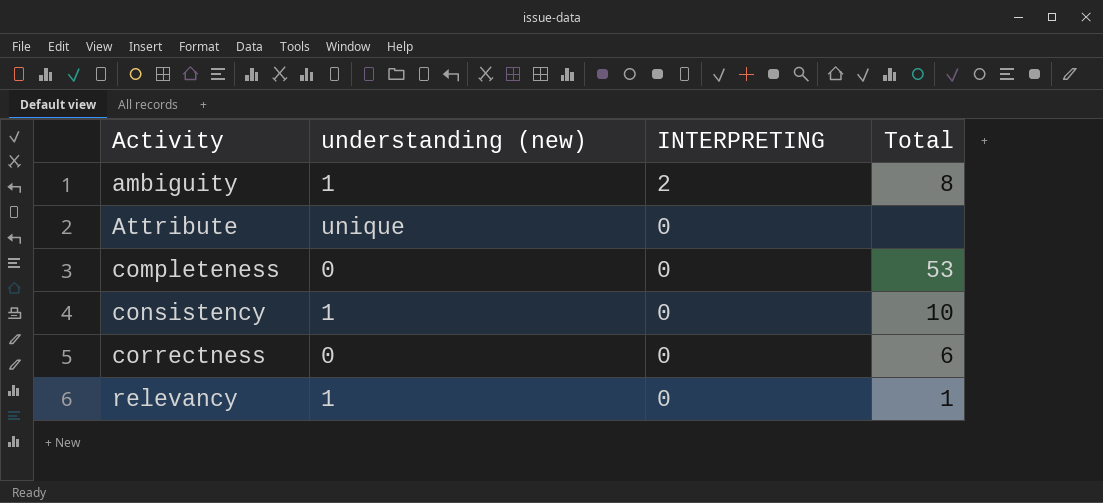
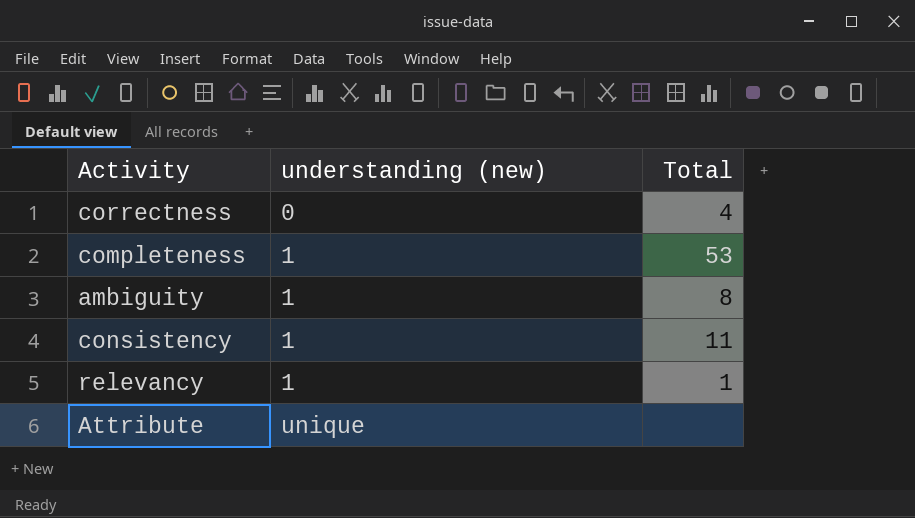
row order: Activity ascending -> understanding (new) ascending
column INTERPRETING | position: 3 -> none
correctness | Total: 6 -> 4
completeness | understanding (new): 0 -> 1
consistency | Total: 10 -> 11

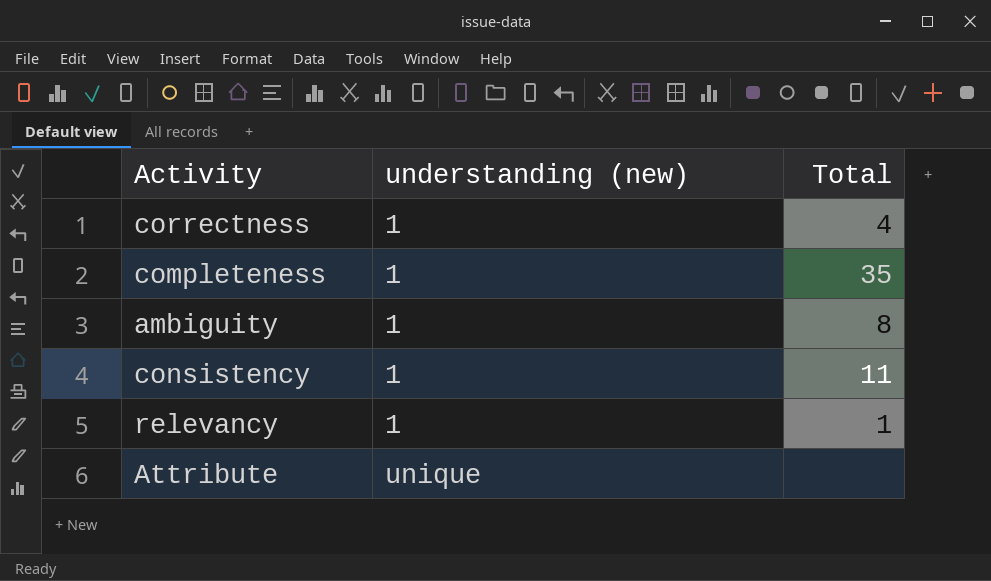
correctness | understanding (new): 0 -> 1
completeness | Total: 53 -> 35

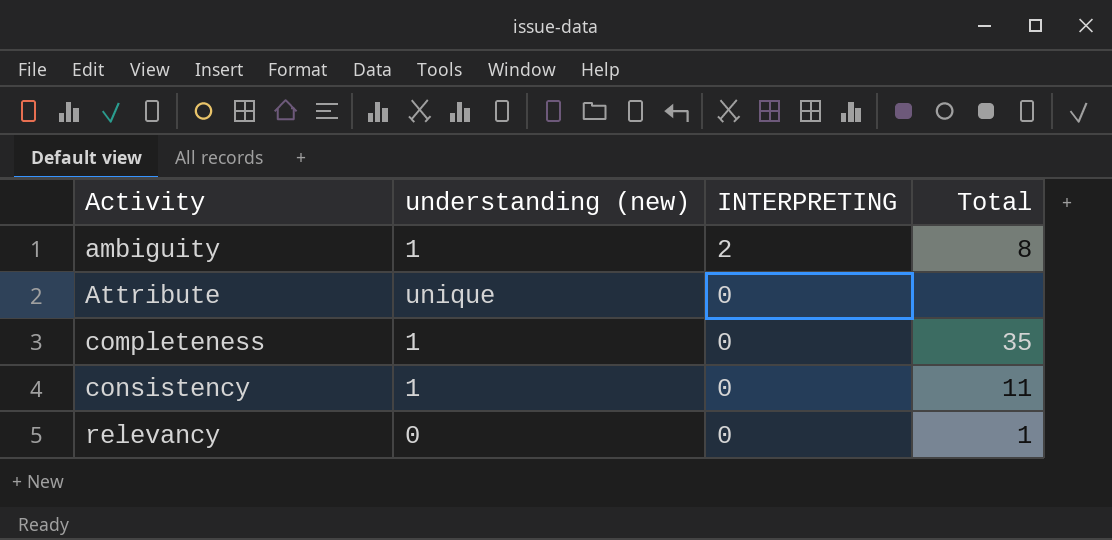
row order: understanding (new) ascending -> Activity ascending
column INTERPRETING | position: none -> 3
row correctness: 1 | 4 -> none
relevancy | understanding (new): 1 -> 0

